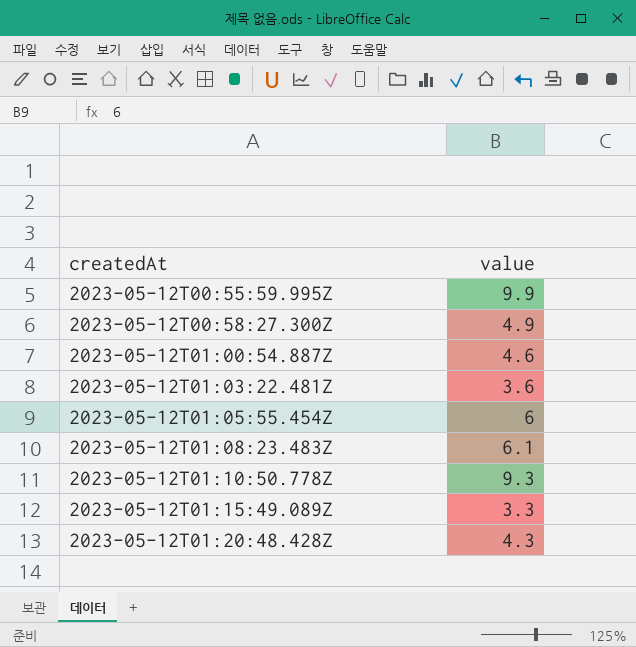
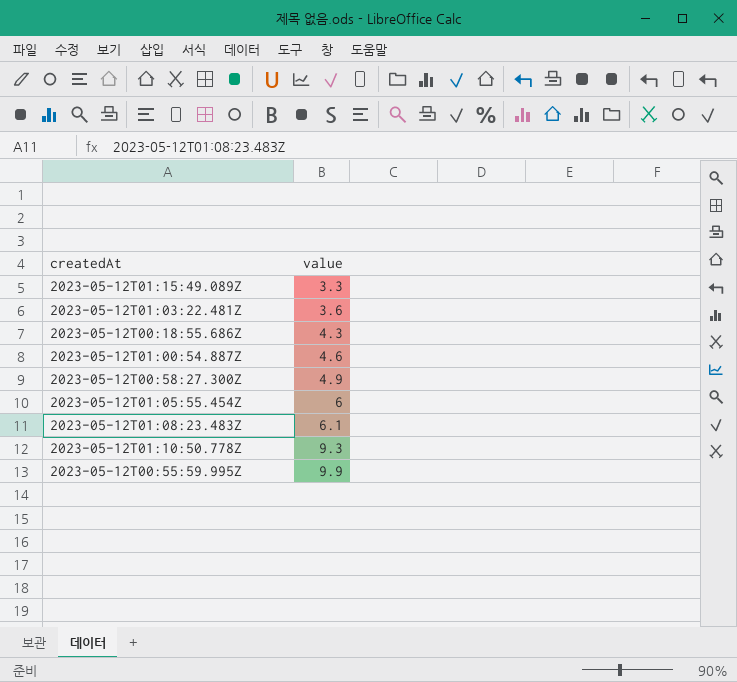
row order: createdAt ascending -> value ascending
row 2023-05-12T01:20:48.428Z: 4.3 -> none
row 2023-05-12T00:18:55.686Z: none -> 4.3

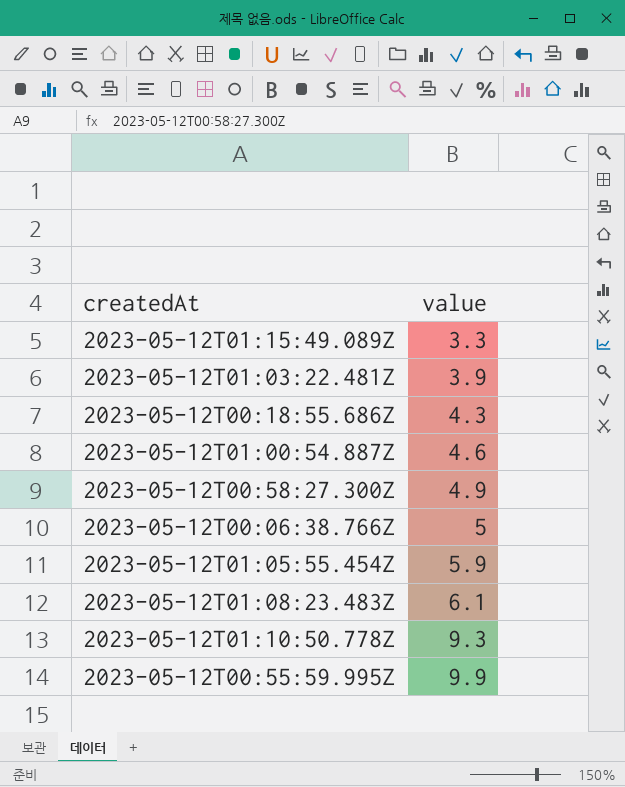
2023-05-12T01:03:22.481Z | value: 3.6 -> 3.9
row 2023-05-12T00:06:38.766Z: none -> 5
2023-05-12T01:05:55.454Z | value: 6 -> 5.9

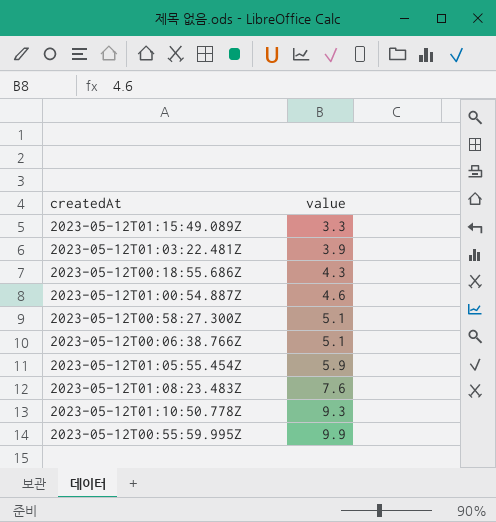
2023-05-12T00:58:27.300Z | value: 4.9 -> 5.1
2023-05-12T00:06:38.766Z | value: 5 -> 5.1
2023-05-12T01:08:23.483Z | value: 6.1 -> 7.6

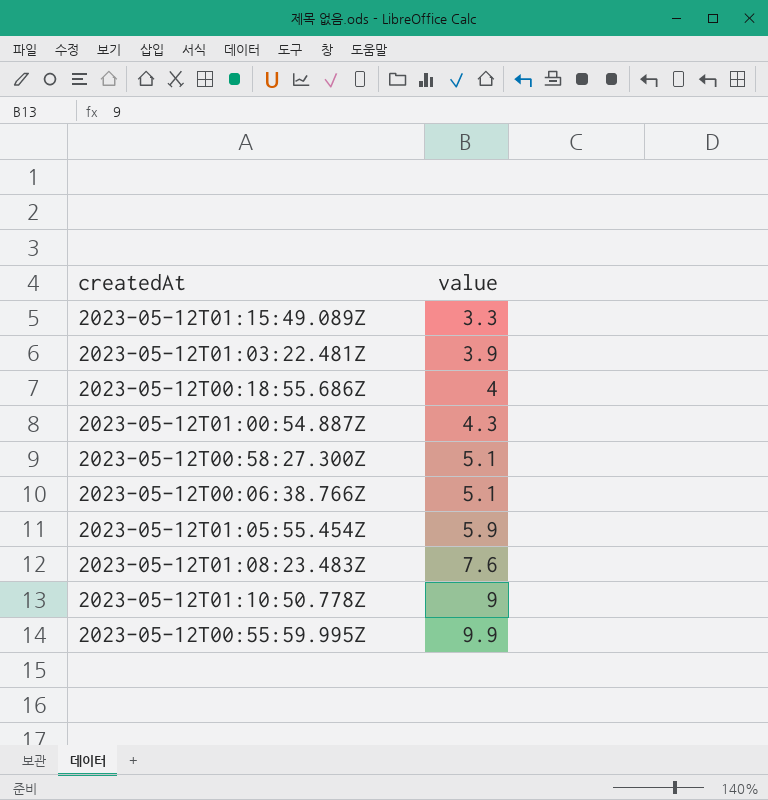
2023-05-12T00:18:55.686Z | value: 4.3 -> 4
2023-05-12T01:00:54.887Z | value: 4.6 -> 4.3
2023-05-12T01:10:50.778Z | value: 9.3 -> 9

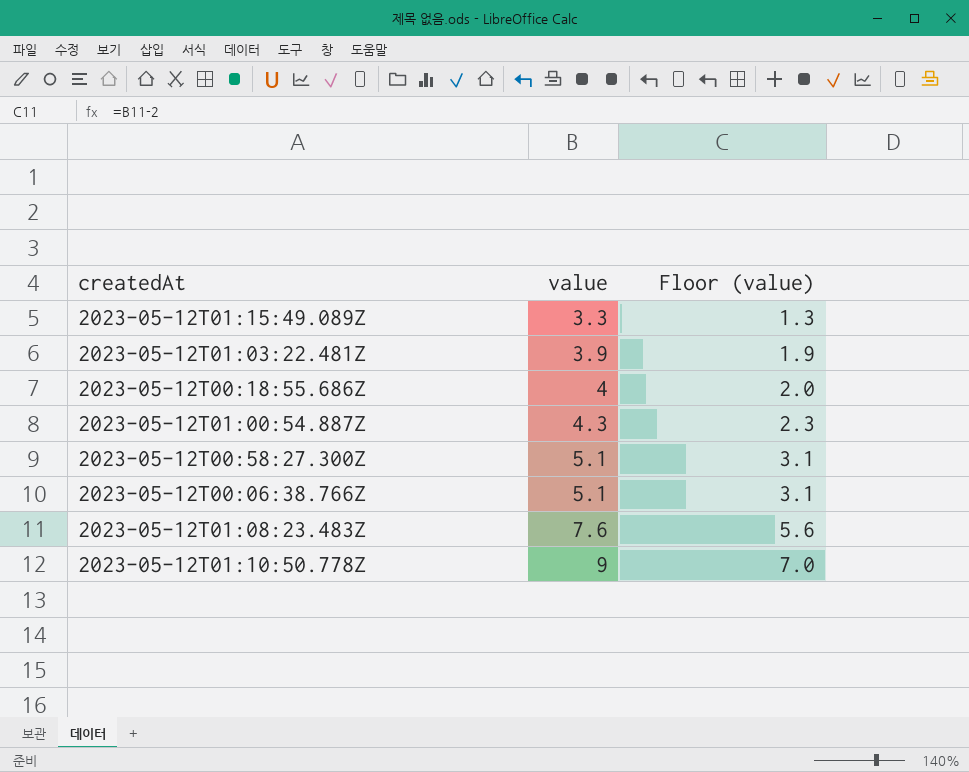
column Floor (value) | formula: none -> [value] - 2
row 2023-05-12T01:05:55.454Z: 5.9 -> none
row 2023-05-12T00:55:59.995Z: 9.9 -> none

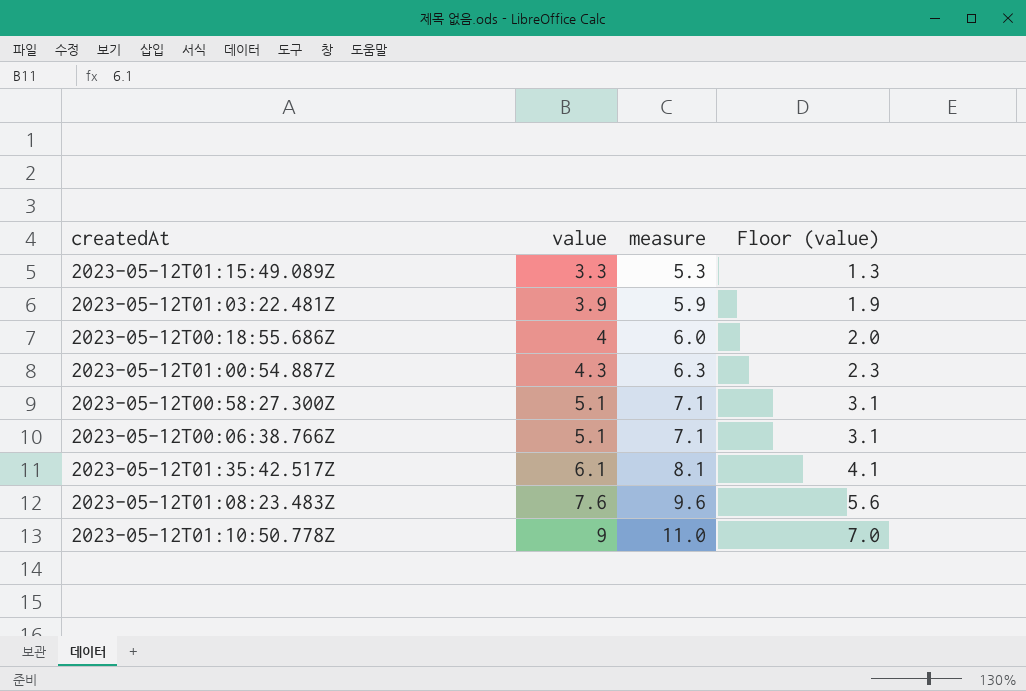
column measure | formula: none -> [value] + 2
row 2023-05-12T01:35:42.517Z: none -> 6.1 | 8.1 | 4.1

